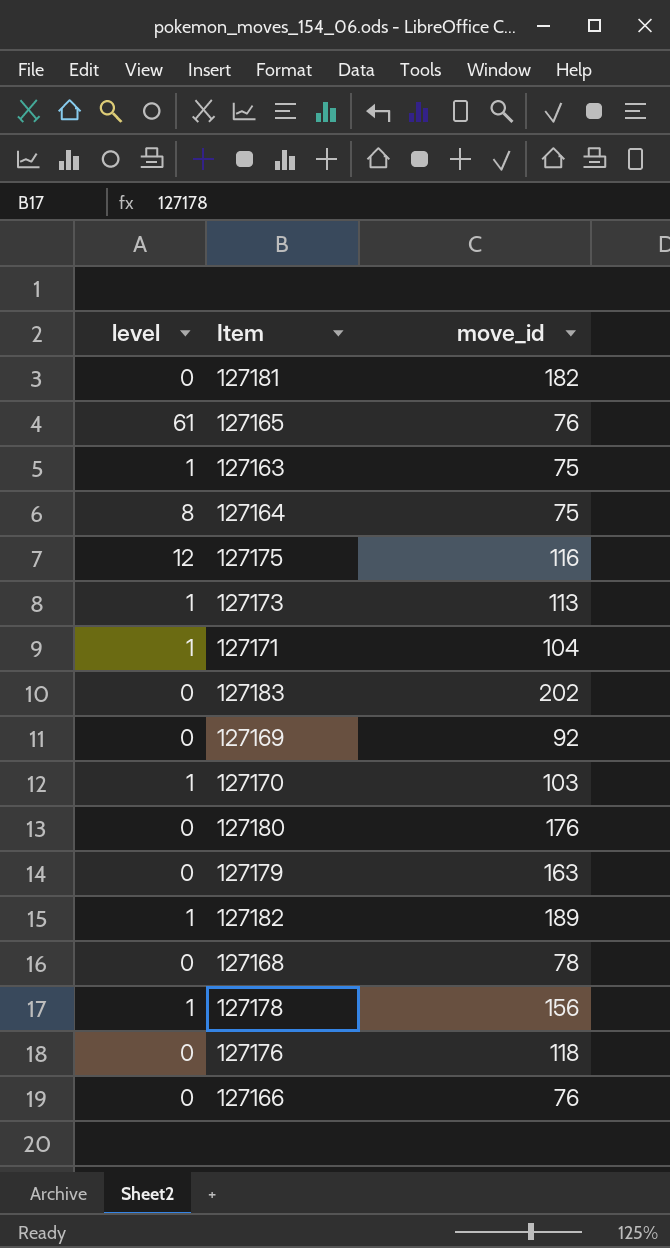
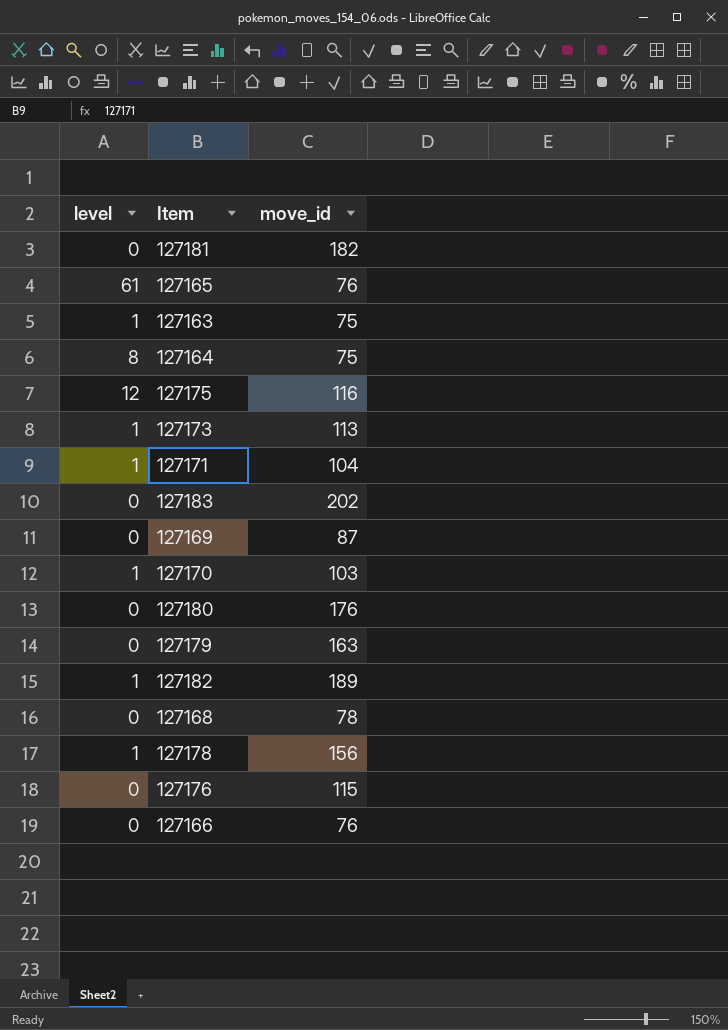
127169 | move_id: 92 -> 87
127176 | move_id: 118 -> 115

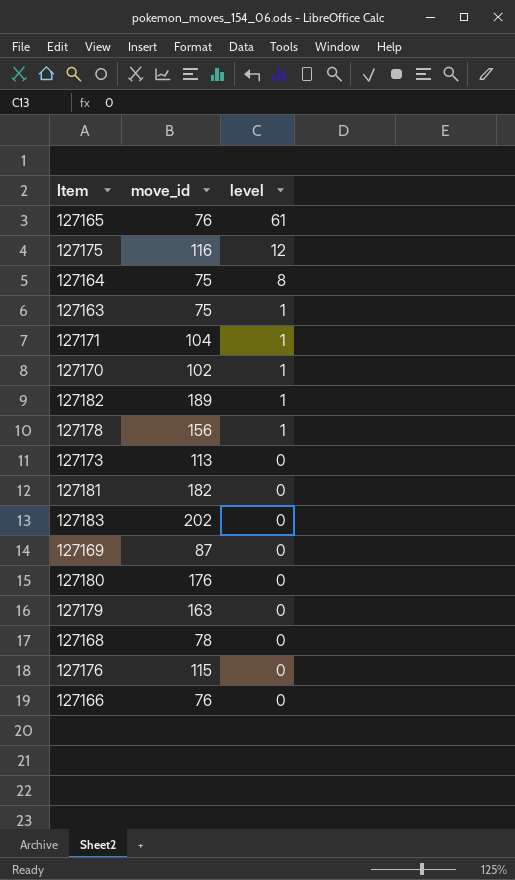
row order: none -> level descending
column level | position: 1 -> 3
127170 | move_id: 103 -> 102
127173 | level: 1 -> 0

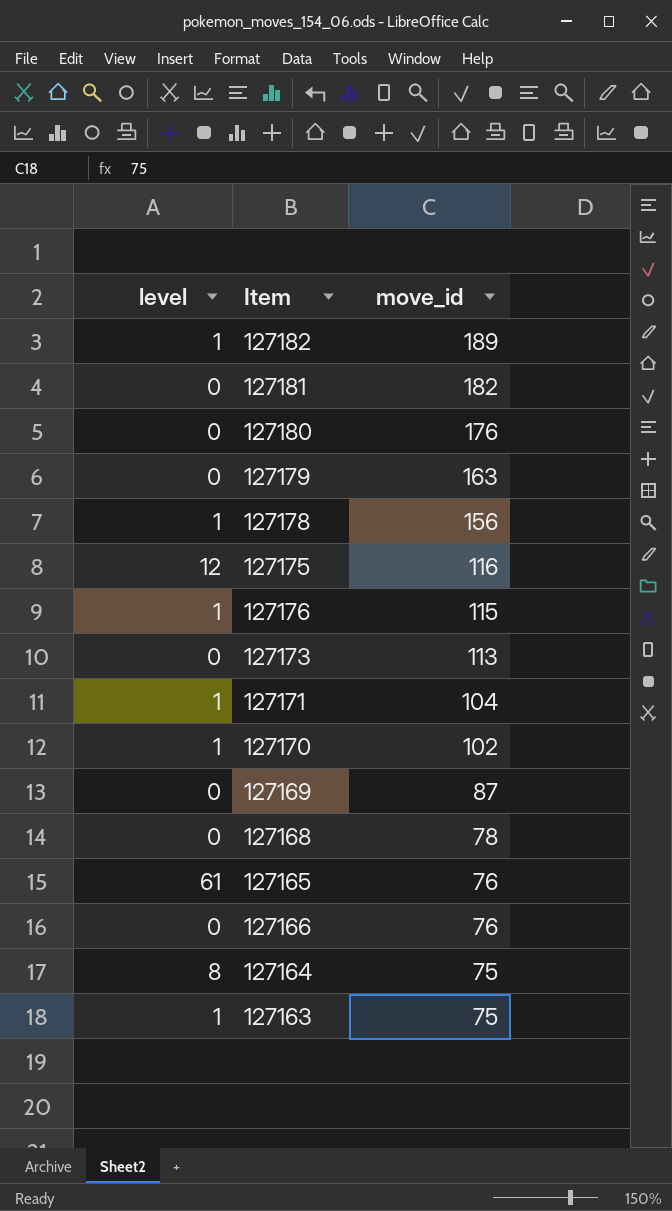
row order: level descending -> move_id descending
column level | position: 3 -> 1
row 127183: 202 | 0 -> none
127176 | level: 0 -> 1

